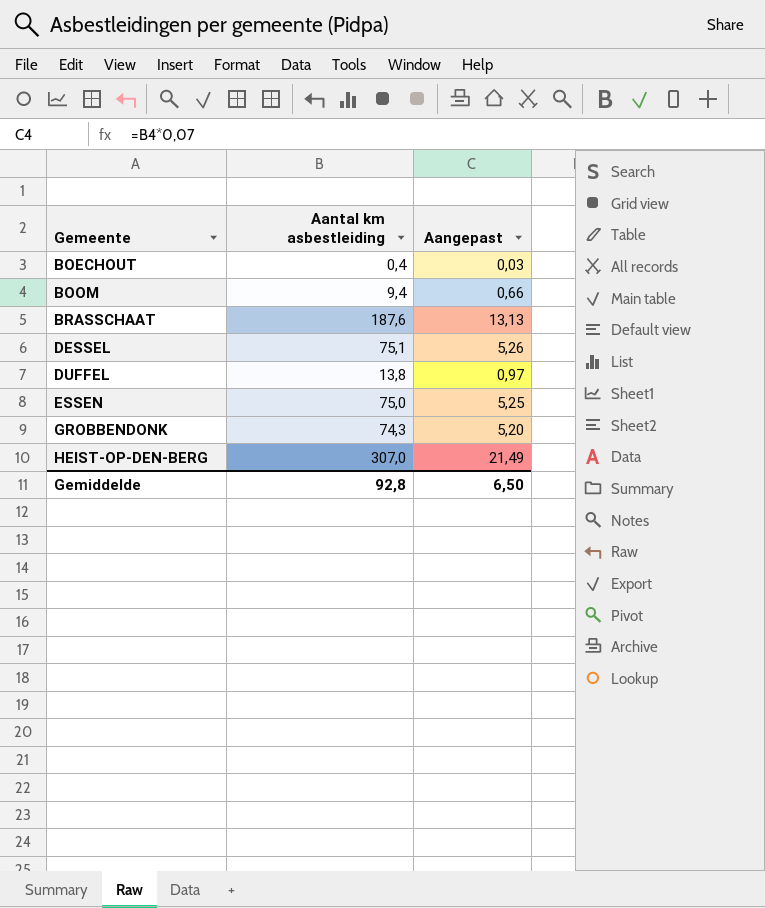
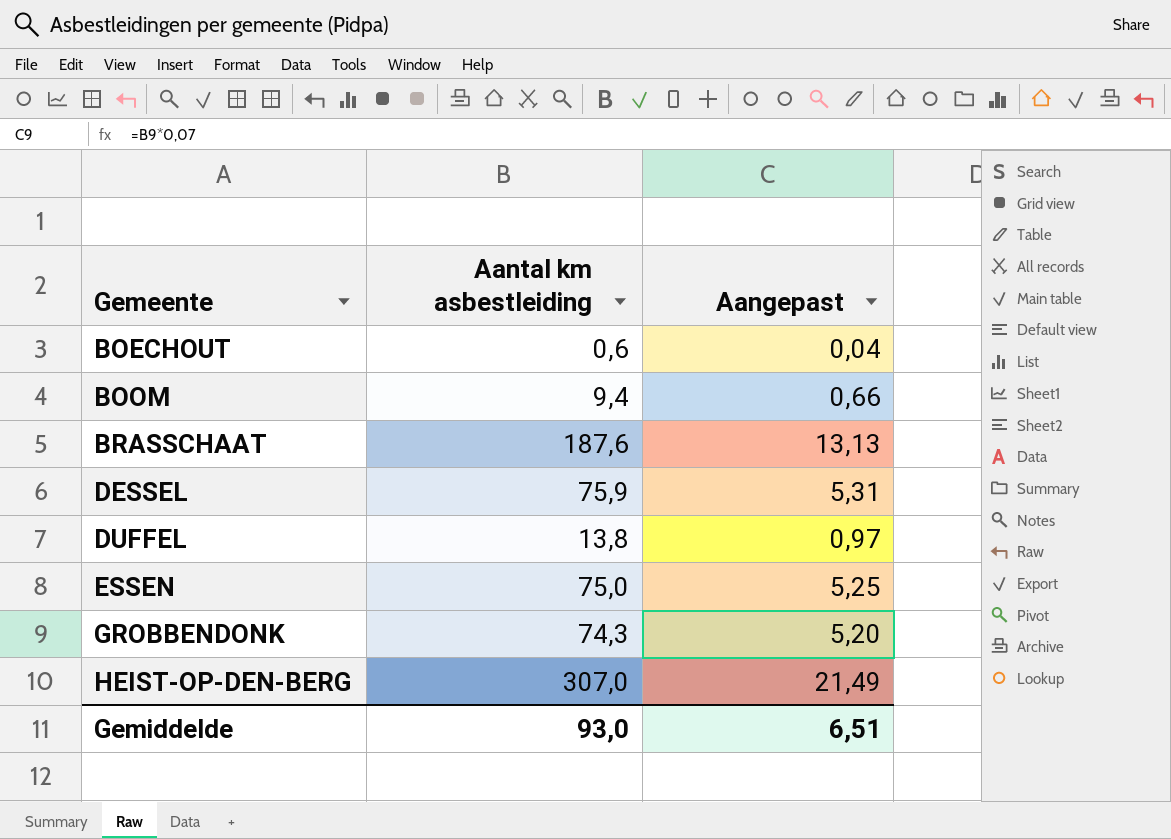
BOECHOUT | Aantal km asbestleiding: 0,4 -> 0,6
BOECHOUT | Aangepast: 0,03 -> 0,04
DESSEL | Aantal km asbestleiding: 75,1 -> 75,9
DESSEL | Aangepast: 5,26 -> 5,31
Gemiddelde | Aantal km asbestleiding: 92,8 -> 93,0
Gemiddelde | Aangepast: 6,50 -> 6,51

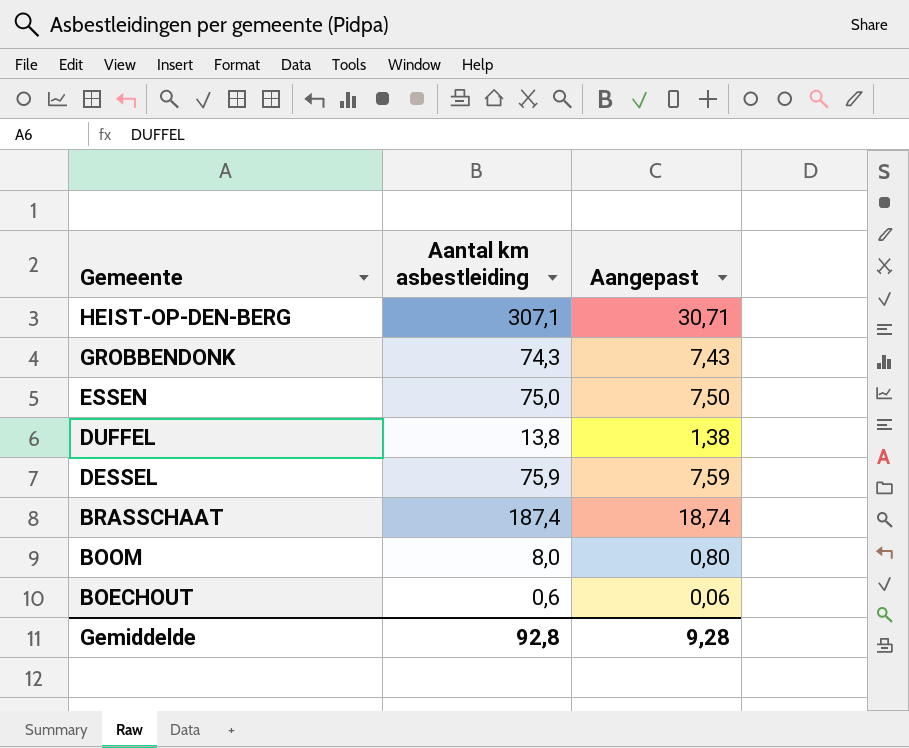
row order: Gemeente ascending -> Gemeente descending
column Aangepast | formula: [Aantal km asbestleiding] * 0,07 -> [Aantal km asbestleiding] * 0,1
HEIST-OP-DEN-BERG | Aantal km asbestleiding: 307,0 -> 307,1
BRASSCHAAT | Aantal km asbestleiding: 187,6 -> 187,4
BOOM | Aantal km asbestleiding: 9,4 -> 8,0
Gemiddelde | Aantal km asbestleiding: 93,0 -> 92,8
Gemiddelde | Aangepast: 6,51 -> 9,28

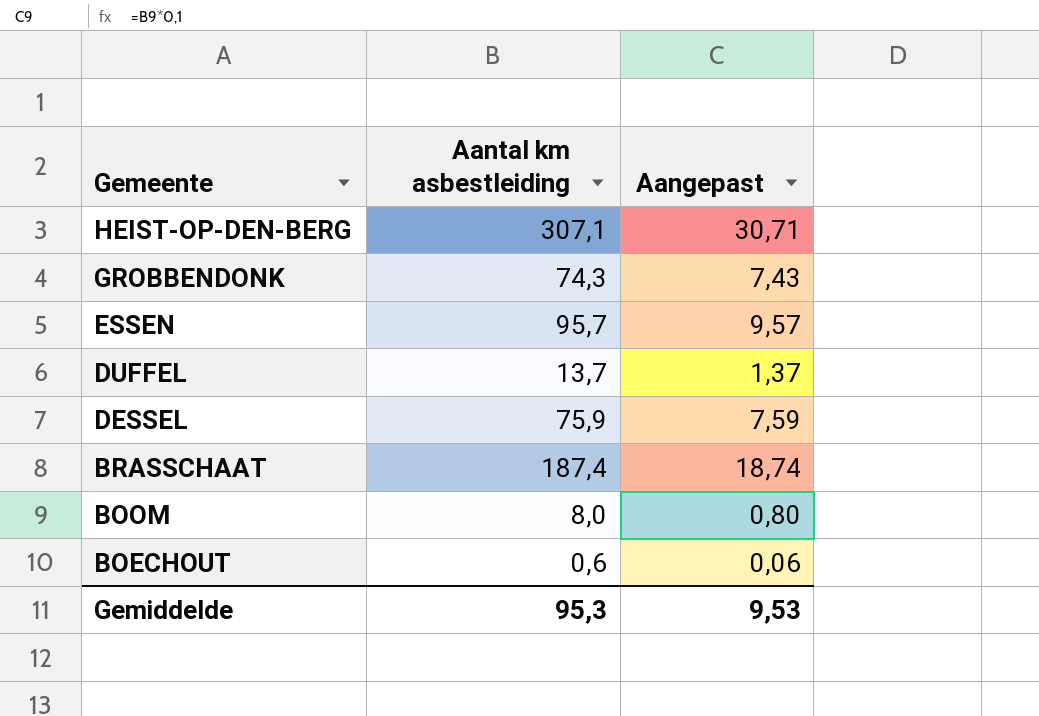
ESSEN | Aantal km asbestleiding: 75,0 -> 95,7
ESSEN | Aangepast: 7,50 -> 9,57
DUFFEL | Aantal km asbestleiding: 13,8 -> 13,7
DUFFEL | Aangepast: 1,38 -> 1,37
Gemiddelde | Aantal km asbestleiding: 92,8 -> 95,3
Gemiddelde | Aangepast: 9,28 -> 9,53

